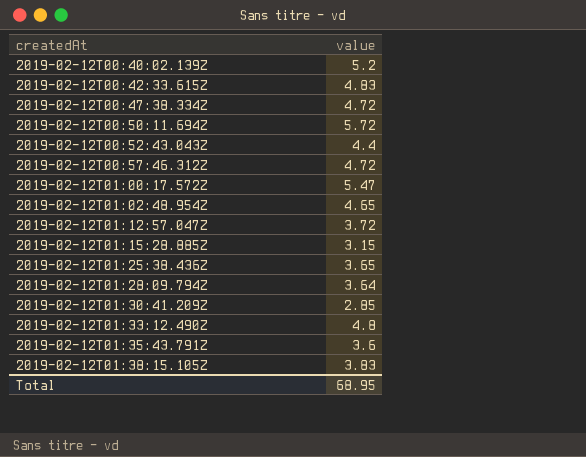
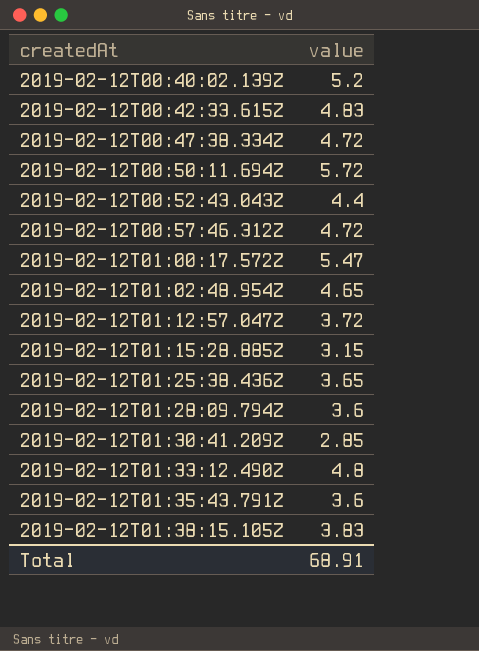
2019-02-12T01:28:09.794Z | value: 3.64 -> 3.6
Total | value: 68.95 -> 68.91

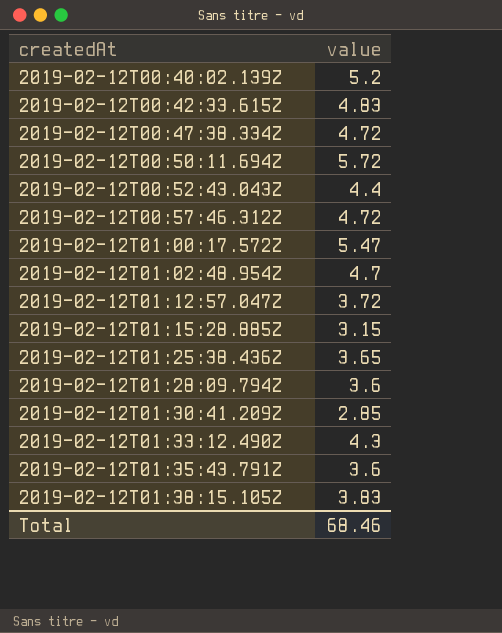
2019-02-12T01:02:48.954Z | value: 4.65 -> 4.7
2019-02-12T01:33:12.490Z | value: 4.8 -> 4.3
Total | value: 68.91 -> 68.46

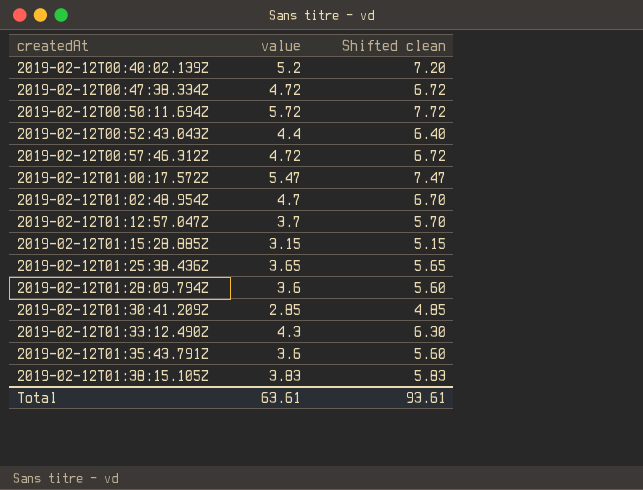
column Shifted clean | formula: none -> [value] + 2
row 2019-02-12T00:42:33.615Z: 4.83 -> none
2019-02-12T01:12:57.047Z | value: 3.72 -> 3.7
Total | value: 68.46 -> 63.61

